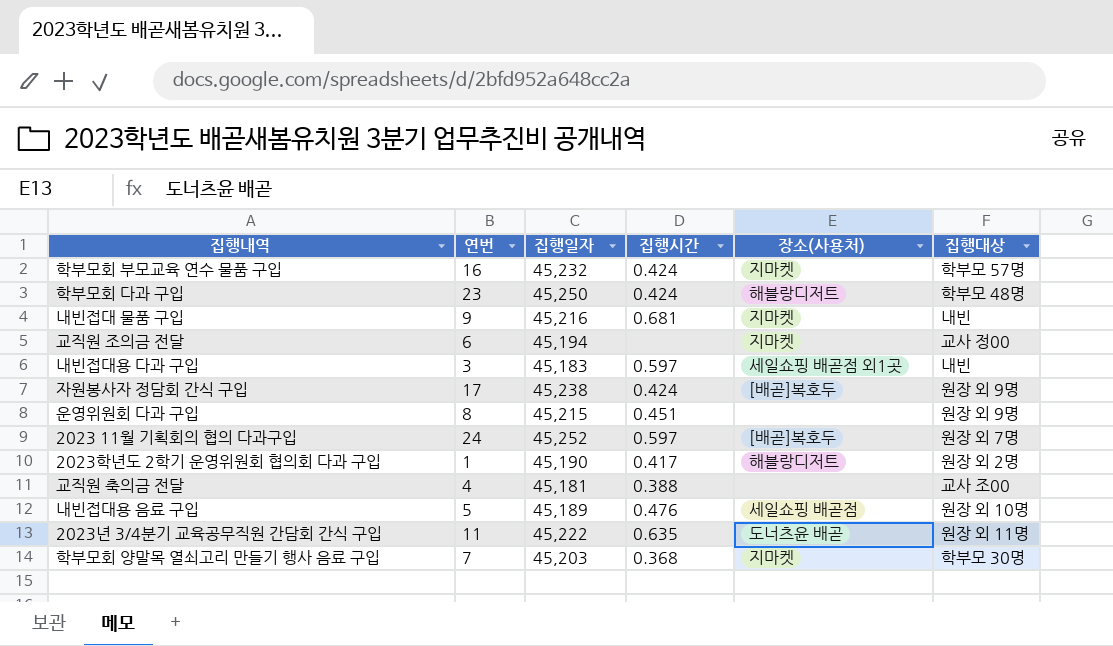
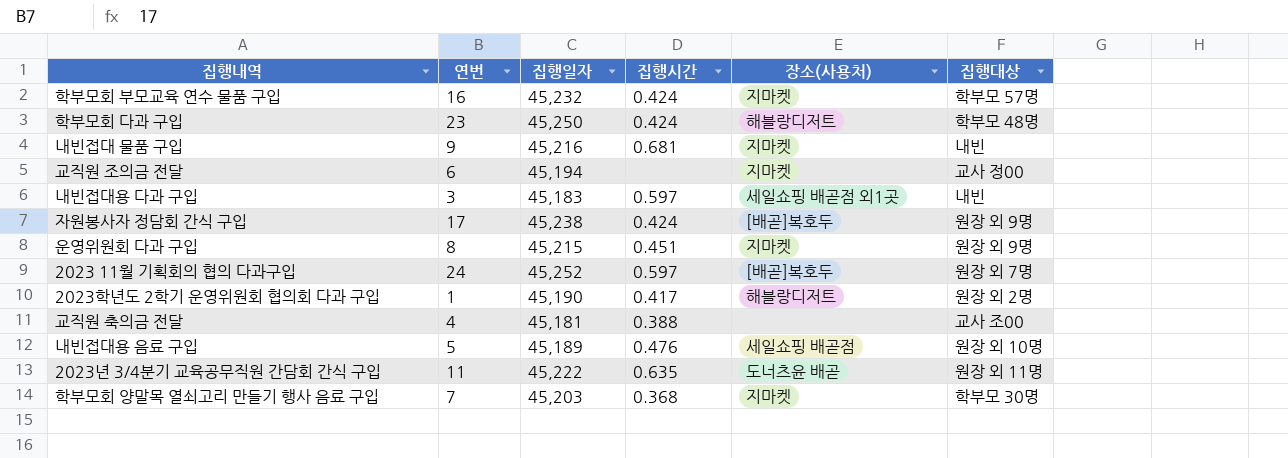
운영위원회 다과 구입 | 장소(사용처): none -> 지마켓

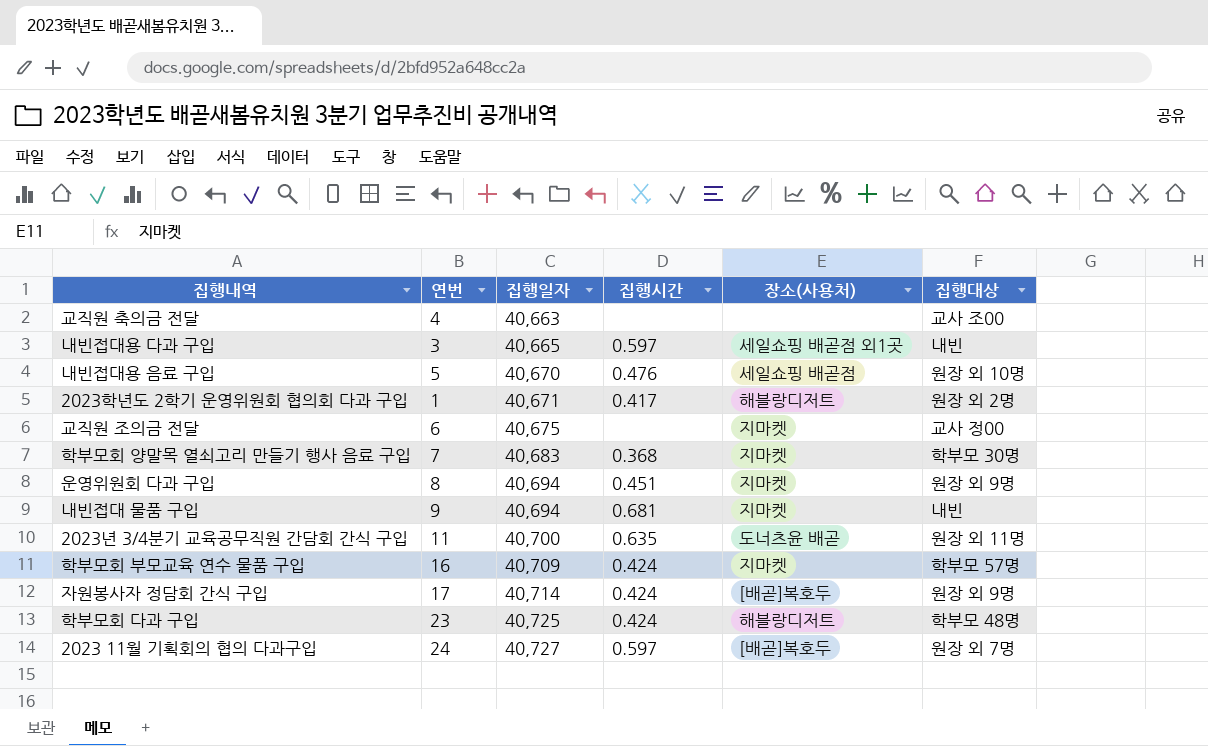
row order: none -> 집행일자 ascending
교직원 축의금 전달 | 집행일자: 45,181 -> 40,663
교직원 축의금 전달 | 집행시간: 0.388 -> none
내빈접대용 다과 구입 | 집행일자: 45,183 -> 40,665
내빈접대용 음료 구입 | 집행일자: 45,189 -> 40,670
2023학년도 2학기 운영위원회 협의회 다과 구입 | 집행일자: 45,190 -> 40,671
교직원 조의금 전달 | 집행일자: 45,194 -> 40,675
학부모회 양말목 열쇠고리 만들기 행사 음료 구입 | 집행일자: 45,203 -> 40,683
운영위원회 다과 구입 | 집행일자: 45,215 -> 40,694
내빈접대 물품 구입 | 집행일자: 45,216 -> 40,694
2023년 3/4분기 교육공무직원 간담회 간식 구입 | 집행일자: 45,222 -> 40,700
학부모회 부모교육 연수 물품 구입 | 집행일자: 45,232 -> 40,709
자원봉사자 정담회 간식 구입 | 집행일자: 45,238 -> 40,714
학부모회 다과 구입 | 집행일자: 45,250 -> 40,725
2023 11월 기획회의 협의 다과구입 | 집행일자: 45,252 -> 40,727

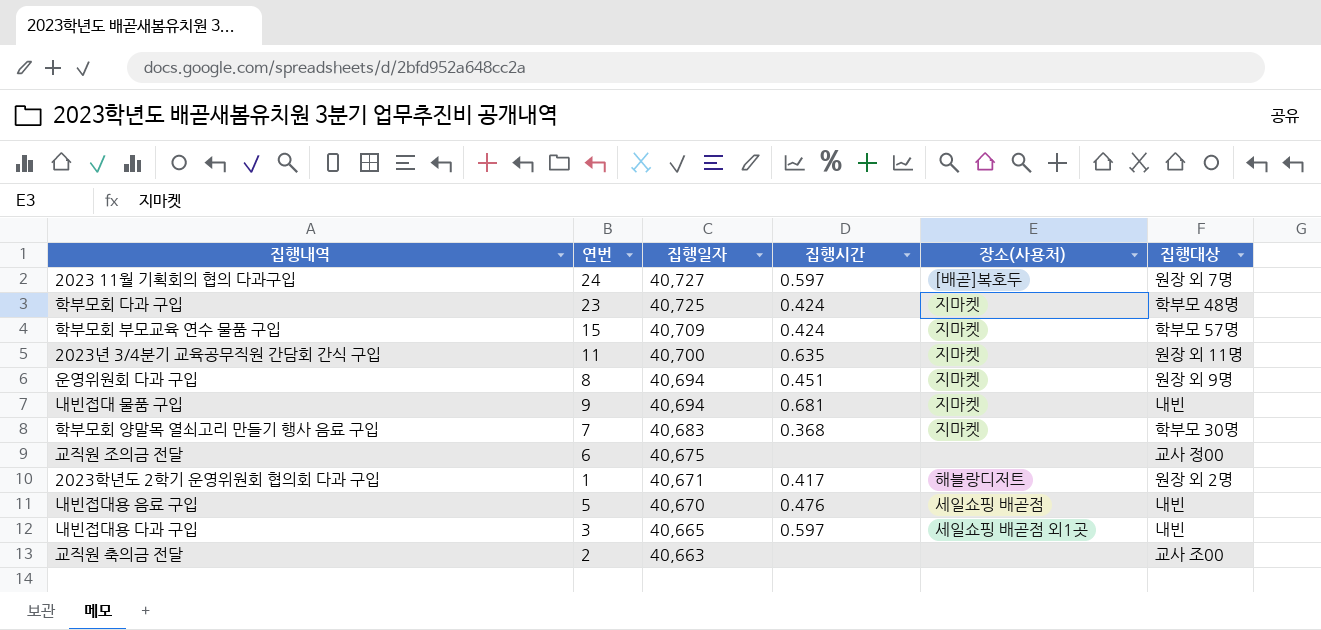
row order: 집행일자 ascending -> 집행일자 descending
row 자원봉사자 정담회 간식 구입: 17 | 40,714 | 0.424 | [배곧]복호두 | 원장 외 9명 -> none
학부모회 다과 구입 | 장소(사용처): 해블랑디저트 -> 지마켓
학부모회 부모교육 연수 물품 구입 | 연번: 16 -> 15
2023년 3/4분기 교육공무직원 간담회 간식 구입 | 장소(사용처): 도너츠윤 배곧 -> 지마켓
교직원 조의금 전달 | 장소(사용처): 지마켓 -> none
내빈접대용 음료 구입 | 집행대상: 원장 외 10명 -> 내빈
교직원 축의금 전달 | 연번: 4 -> 2

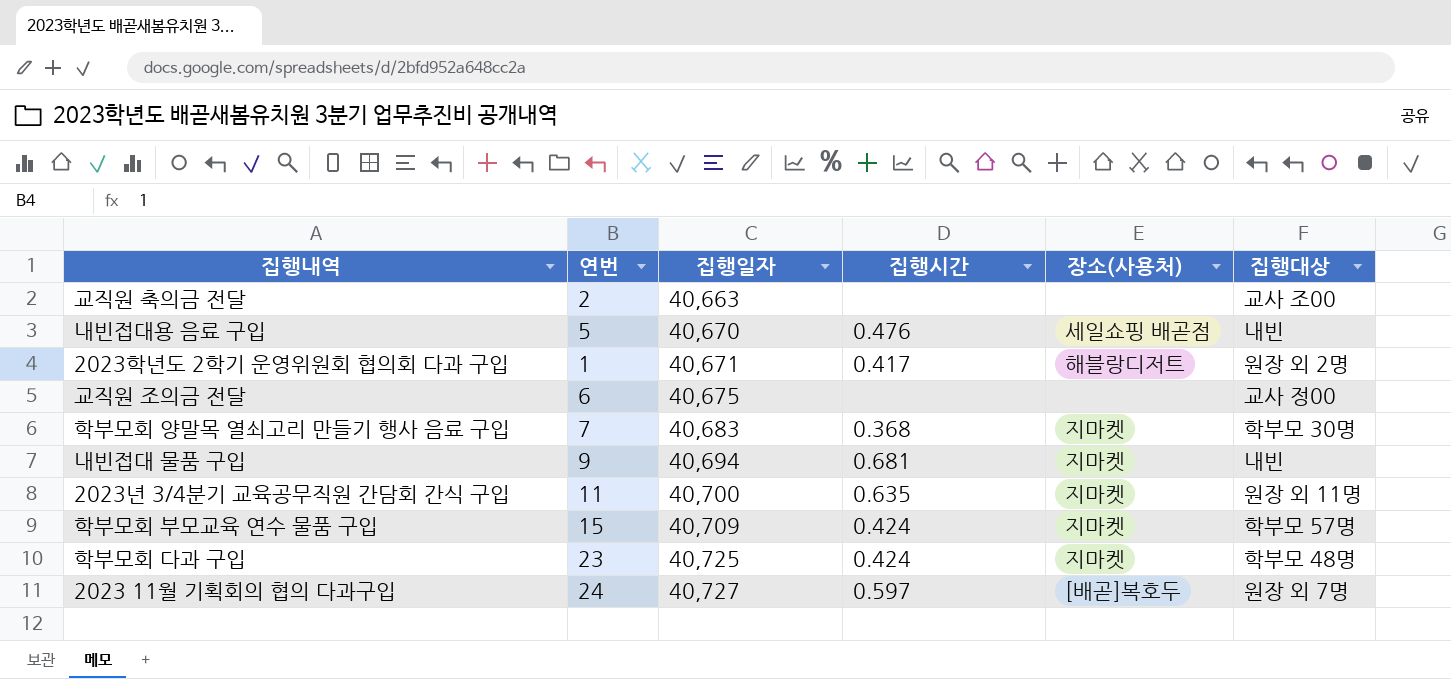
row order: 집행일자 descending -> 집행일자 ascending
row 운영위원회 다과 구입: 8 | 40,694 | 0.451 | 지마켓 | 원장 외 9명 -> none
row 내빈접대용 다과 구입: 3 | 40,665 | 0.597 | 세일쇼핑 배곧점 외1곳 | 내빈 -> none

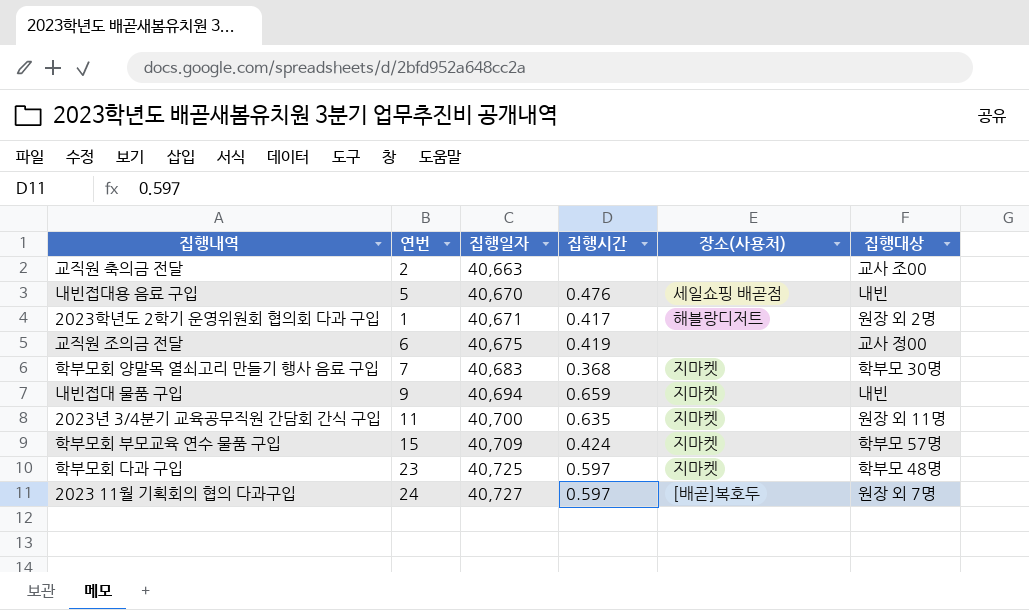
교직원 조의금 전달 | 집행시간: none -> 0.419
내빈접대 물품 구입 | 집행시간: 0.681 -> 0.659
학부모회 다과 구입 | 집행시간: 0.424 -> 0.597

